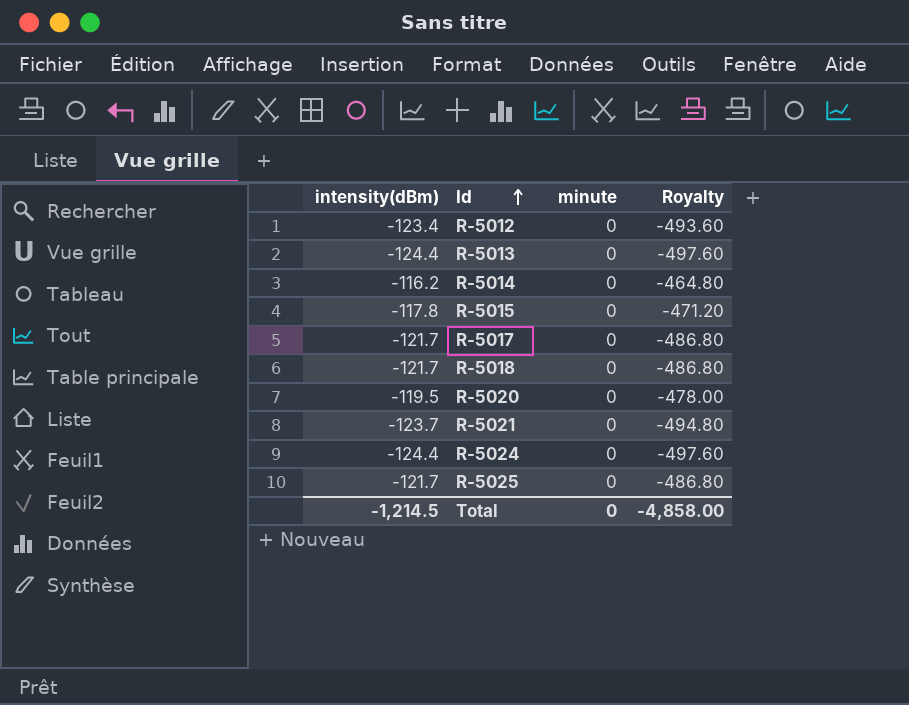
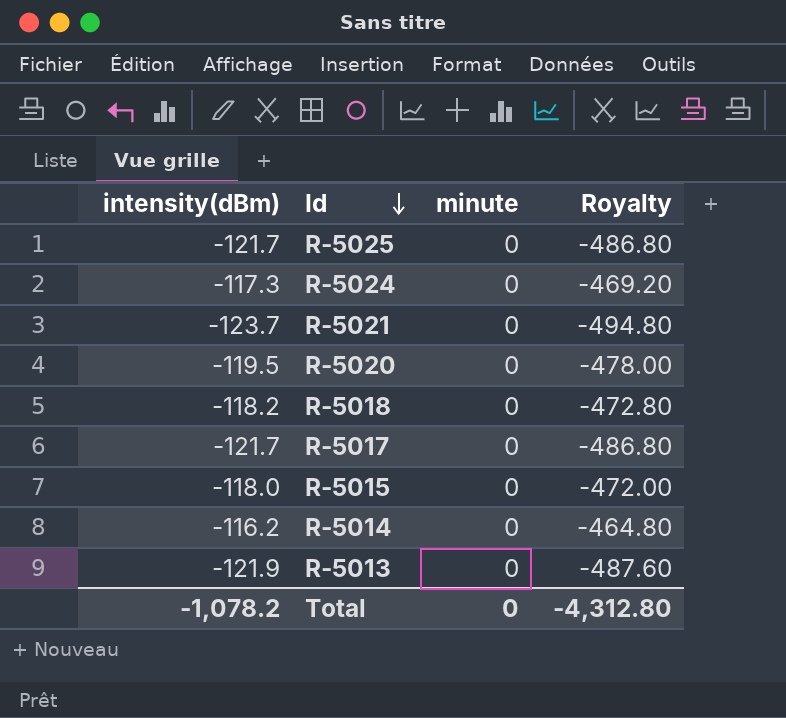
row order: Id ascending -> Id descending
row R-5012: -123.4 | 0 | -493.60 -> none
R-5024 | intensity(dBm): -124.4 -> -117.3
R-5024 | Royalty: -497.60 -> -469.20
R-5018 | intensity(dBm): -121.7 -> -118.2
R-5018 | Royalty: -486.80 -> -472.80
R-5015 | intensity(dBm): -117.8 -> -118.0
R-5015 | Royalty: -471.20 -> -472.00
R-5013 | intensity(dBm): -124.4 -> -121.9
R-5013 | Royalty: -497.60 -> -487.60
Total | intensity(dBm): -1,214.5 -> -1,078.2
Total | Royalty: -4,858.00 -> -4,312.80

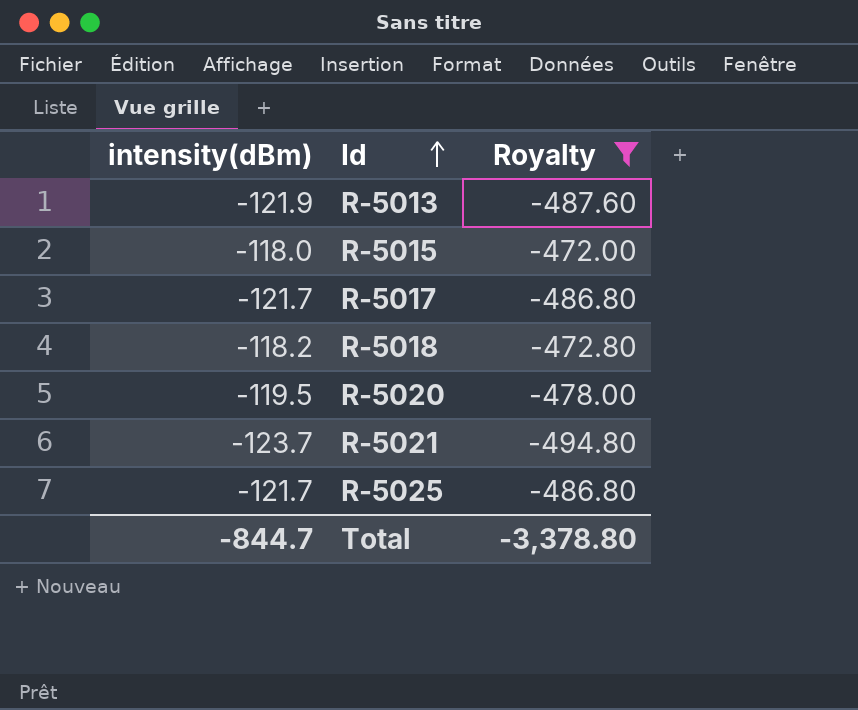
filter: none -> Royalty <= -472.00
row order: Id descending -> Id ascending
column minute | position: 3 -> none
Total | intensity(dBm): -1,078.2 -> -844.7
Total | Royalty: -4,312.80 -> -3,378.80

